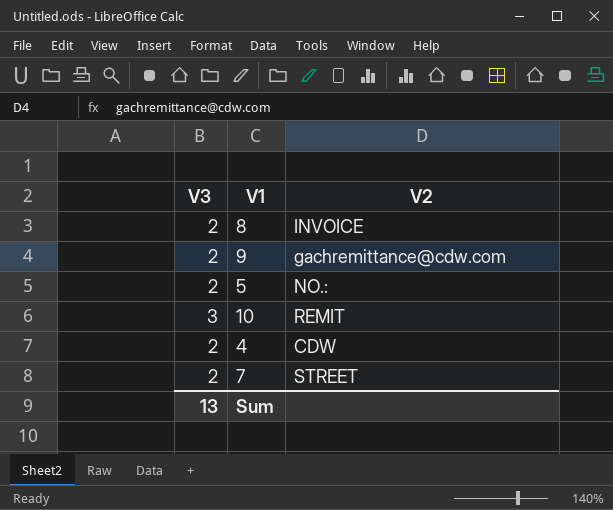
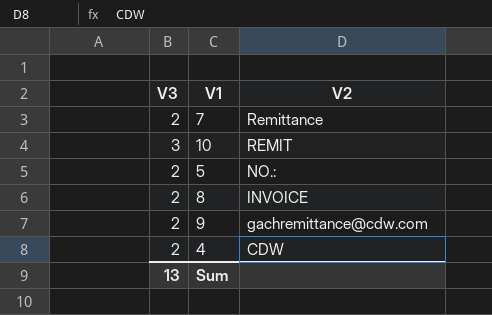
row order: none -> V2 descending
7 | V2: STREET -> Remittance

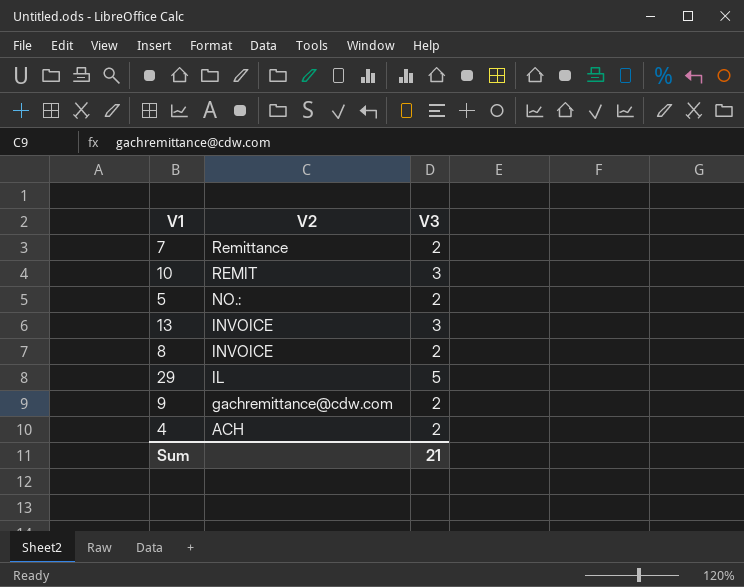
column V3 | position: 1 -> 3
row 13: none -> INVOICE | 3
row 29: none -> IL | 5
4 | V2: CDW -> ACH
Sum | V3: 13 -> 21

